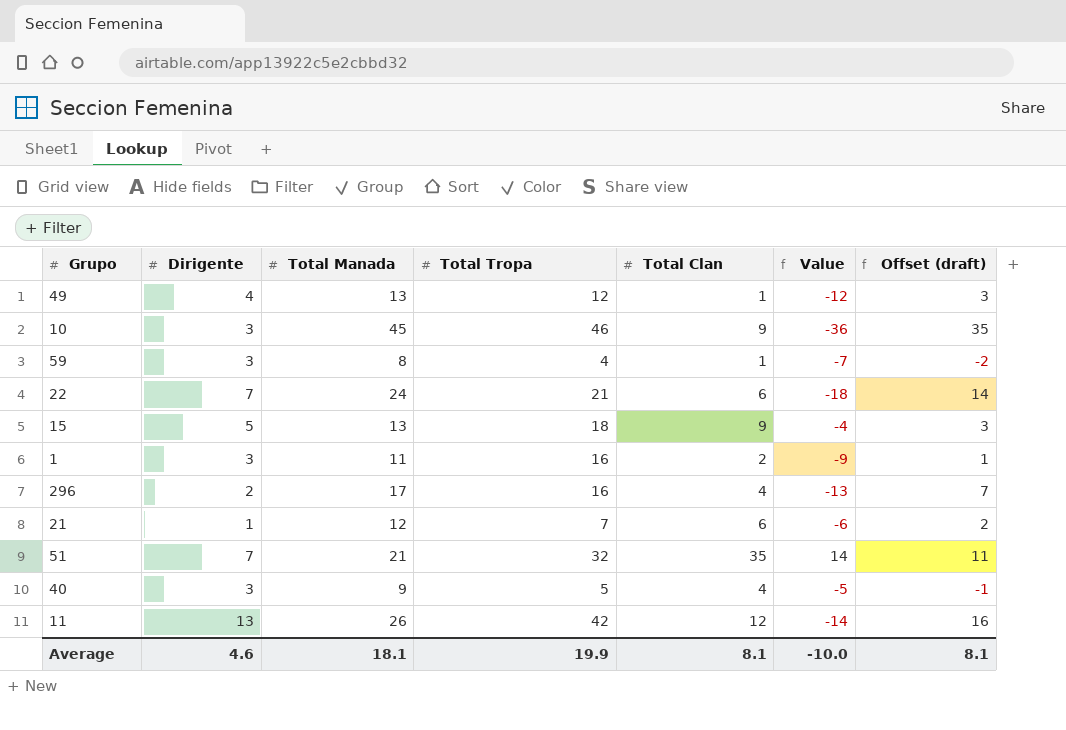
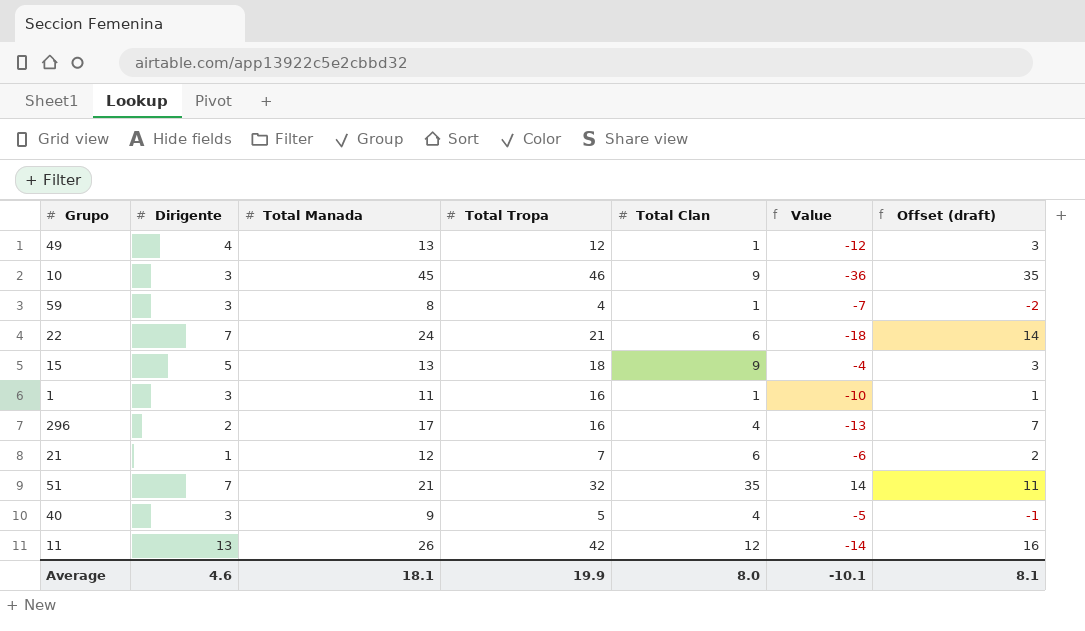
1 | Total Clan: 2 -> 1
1 | Value: -9 -> -10
Average | Total Clan: 8.1 -> 8.0
Average | Value: -10.0 -> -10.1

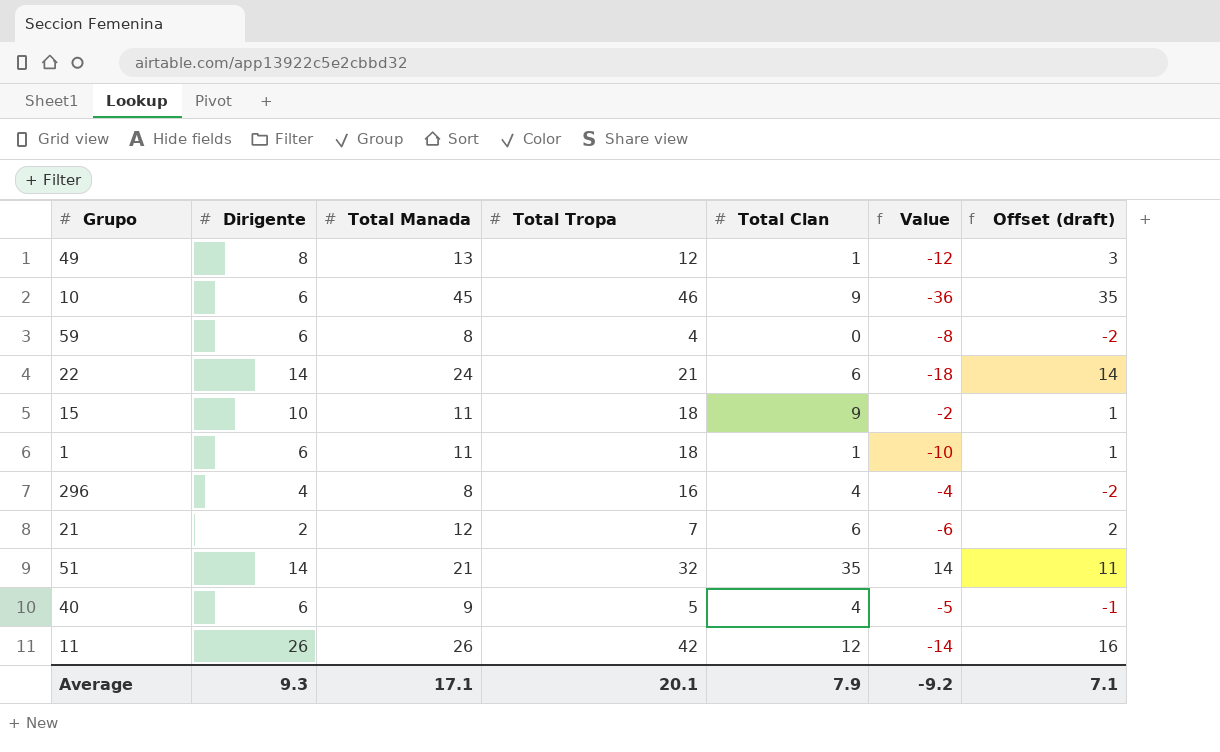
49 | Dirigente: 4 -> 8
10 | Dirigente: 3 -> 6
59 | Dirigente: 3 -> 6
59 | Total Clan: 1 -> 0
59 | Value: -7 -> -8
22 | Dirigente: 7 -> 14
15 | Dirigente: 5 -> 10
15 | Total Manada: 13 -> 11
15 | Value: -4 -> -2
15 | Offset (draft): 3 -> 1
1 | Dirigente: 3 -> 6
1 | Total Tropa: 16 -> 18
296 | Dirigente: 2 -> 4
296 | Total Manada: 17 -> 8
296 | Value: -13 -> -4
296 | Offset (draft): 7 -> -2
21 | Dirigente: 1 -> 2
51 | Dirigente: 7 -> 14
40 | Dirigente: 3 -> 6
11 | Dirigente: 13 -> 26
Average | Dirigente: 4.6 -> 9.3
Average | Total Manada: 18.1 -> 17.1
Average | Total Tropa: 19.9 -> 20.1
Average | Total Clan: 8.0 -> 7.9
Average | Value: -10.1 -> -9.2
Average | Offset (draft): 8.1 -> 7.1

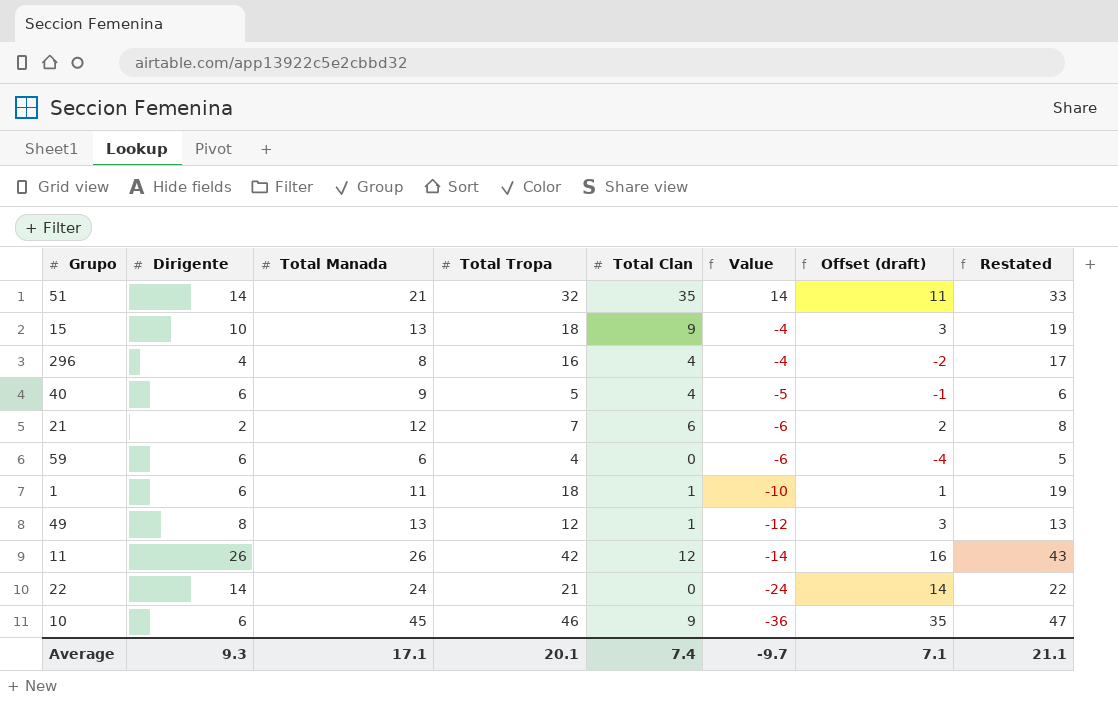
row order: none -> Value descending
column Restated | formula: none -> [Total Tropa] + 1
15 | Total Manada: 11 -> 13
15 | Value: -2 -> -4
15 | Offset (draft): 1 -> 3
59 | Total Manada: 8 -> 6
59 | Value: -8 -> -6
59 | Offset (draft): -2 -> -4
22 | Total Clan: 6 -> 0
22 | Value: -18 -> -24
Average | Total Clan: 7.9 -> 7.4
Average | Value: -9.2 -> -9.7

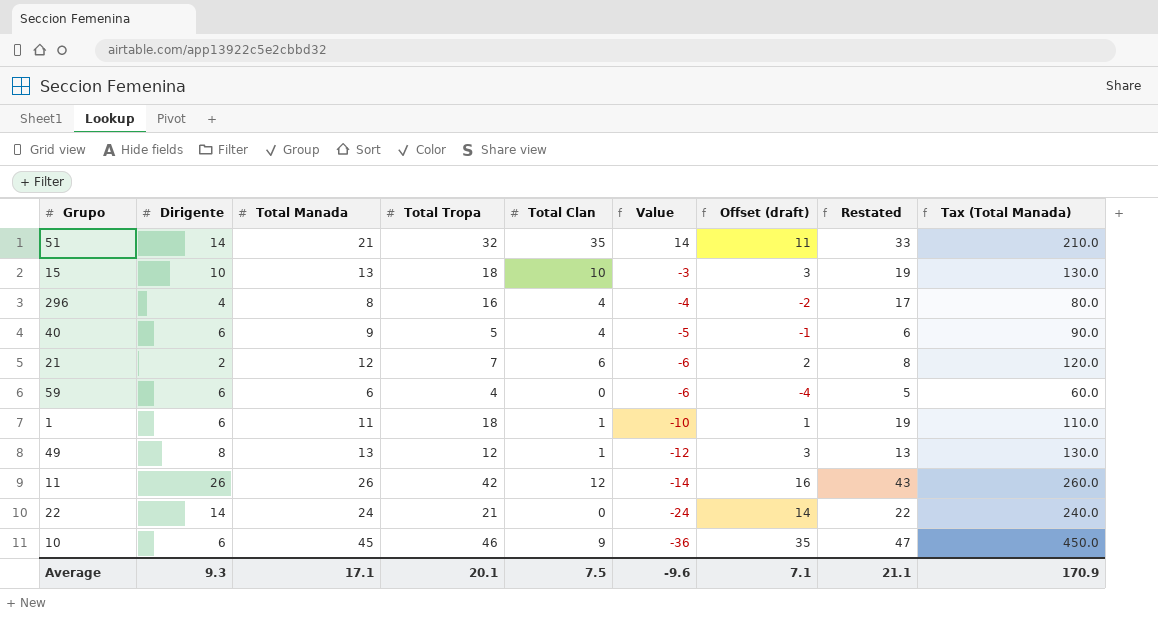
column Tax (Total Manada) | formula: none -> [Total Manada] * 10
15 | Total Clan: 9 -> 10
15 | Value: -4 -> -3
Average | Total Clan: 7.4 -> 7.5
Average | Value: -9.7 -> -9.6

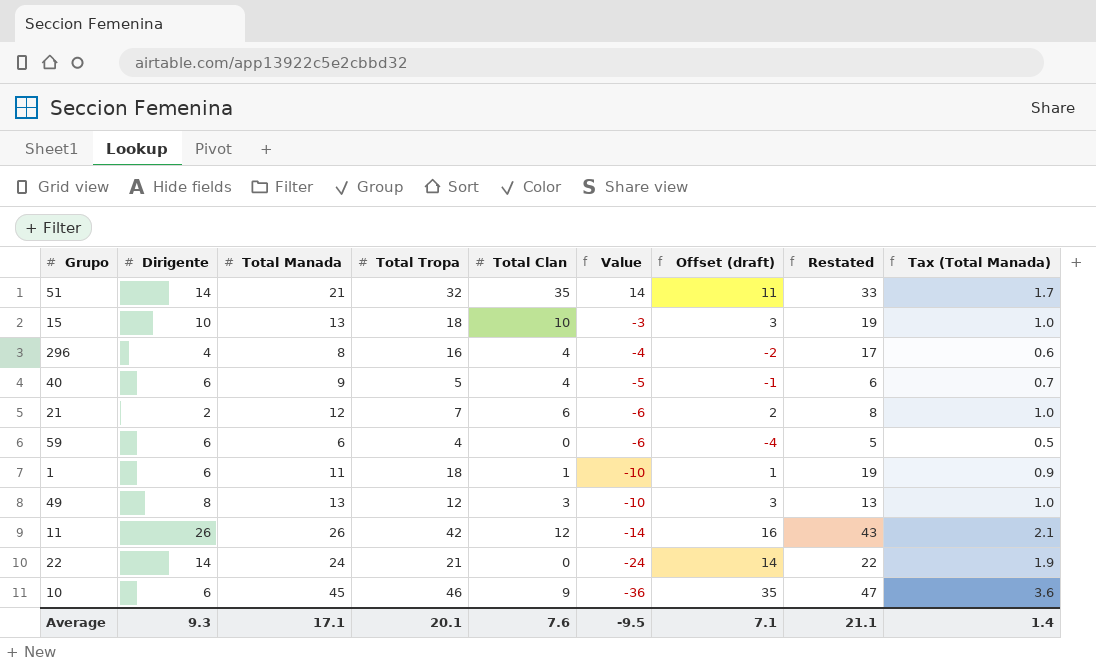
column Tax (Total Manada) | formula: [Total Manada] * 10 -> [Total Manada] * 0.08
49 | Total Clan: 1 -> 3
49 | Value: -12 -> -10
Average | Total Clan: 7.5 -> 7.6
Average | Value: -9.6 -> -9.5
Average | Tax (Total Manada): 170.9 -> 1.4

